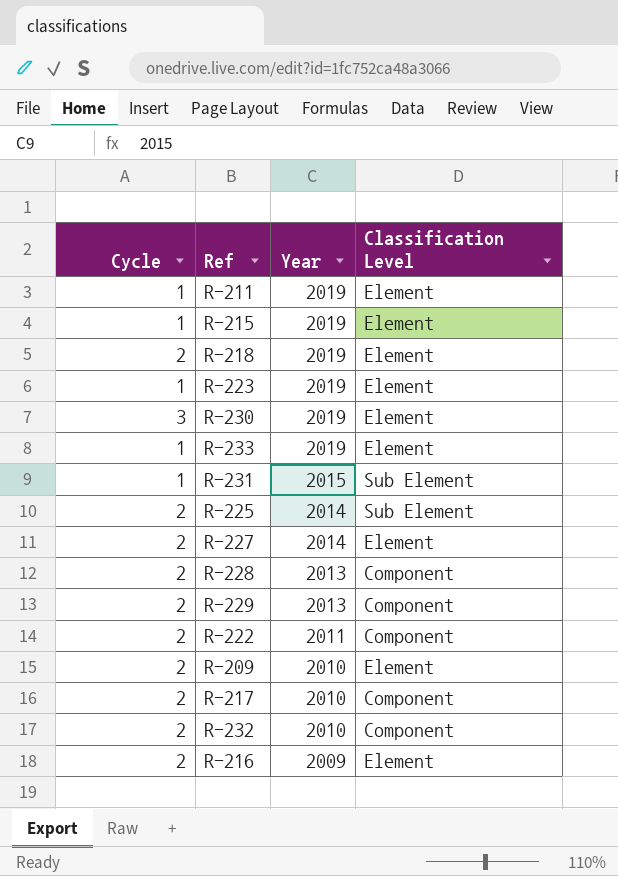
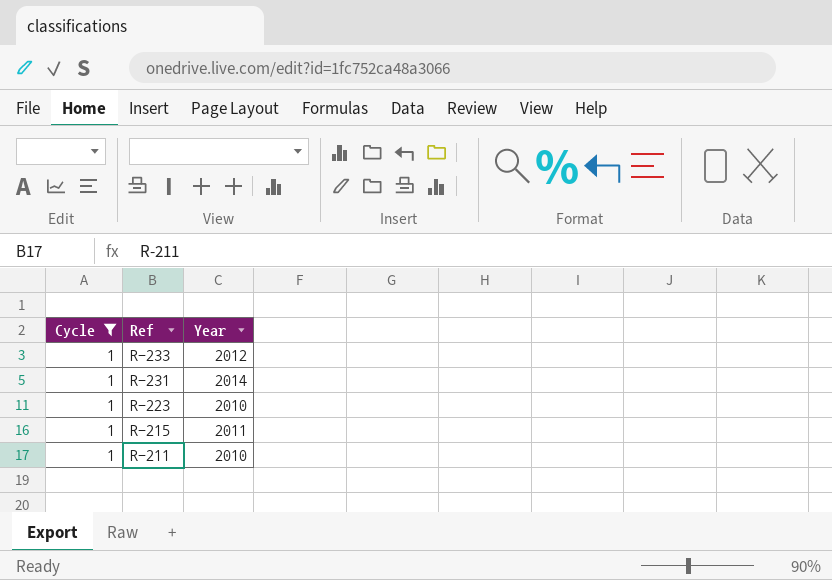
filter: none -> Cycle = 1
row order: Year descending -> Ref descending
column Classification Level | position: 4 -> none
R-233 | Year: 2019 -> 2012
R-231 | Year: 2015 -> 2014
R-223 | Year: 2019 -> 2010
R-215 | Year: 2019 -> 2011
R-211 | Year: 2019 -> 2010

